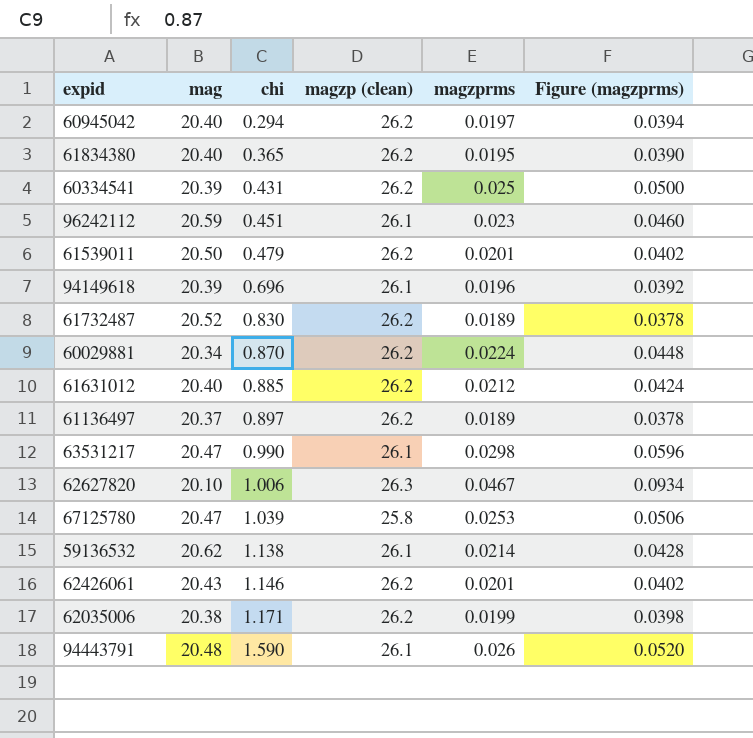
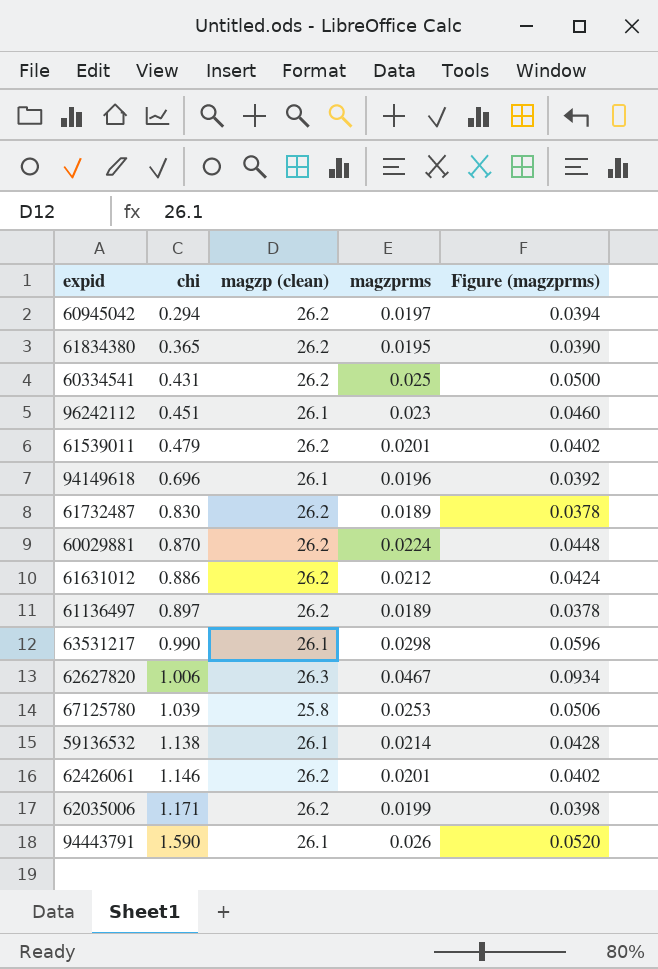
column mag | position: 2 -> none
61631012 | chi: 0.885 -> 0.886

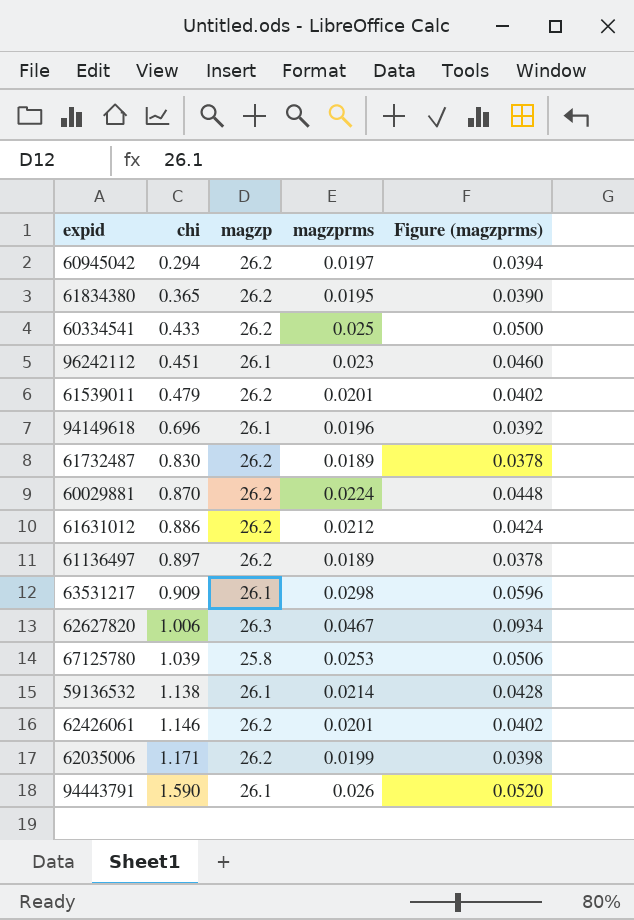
column name: magzp (clean) -> magzp
60334541 | chi: 0.431 -> 0.433
63531217 | chi: 0.990 -> 0.909

